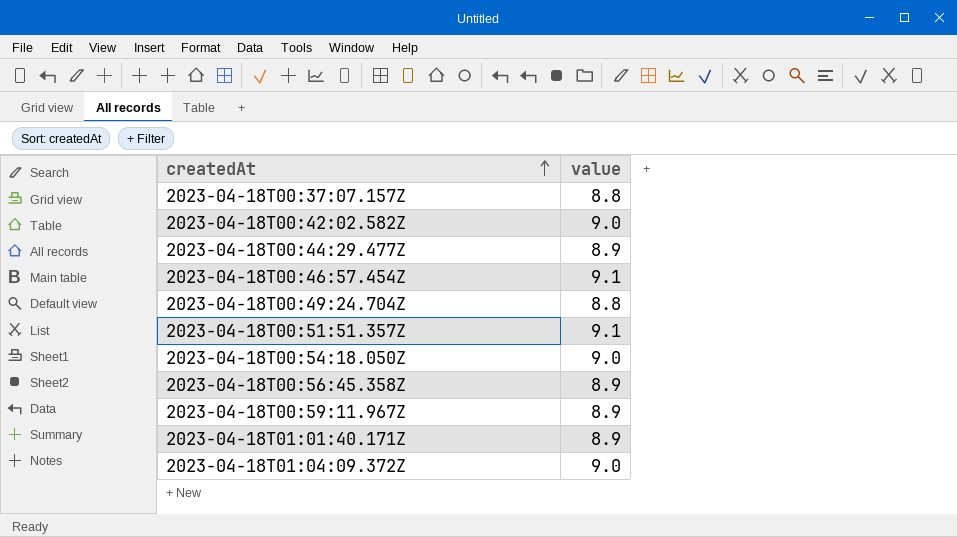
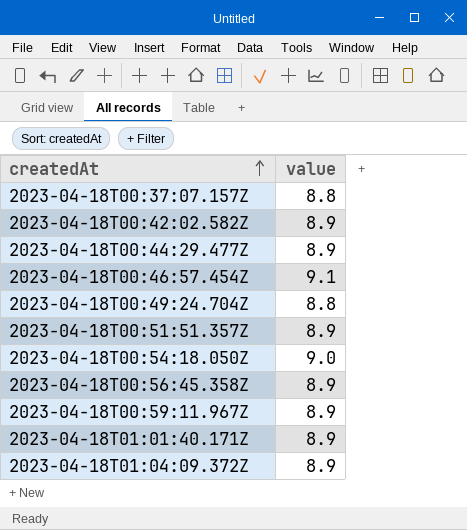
2023-04-18T00:42:02.582Z | value: 9.0 -> 8.9
2023-04-18T00:51:51.357Z | value: 9.1 -> 8.9
2023-04-18T01:04:09.372Z | value: 9.0 -> 8.9

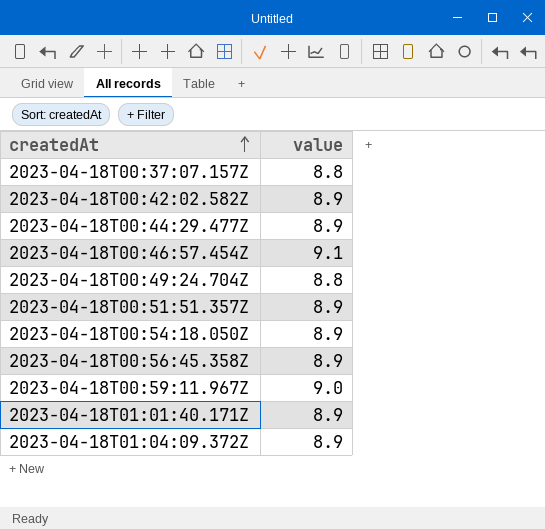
2023-04-18T00:54:18.050Z | value: 9.0 -> 8.9
2023-04-18T00:59:11.967Z | value: 8.9 -> 9.0

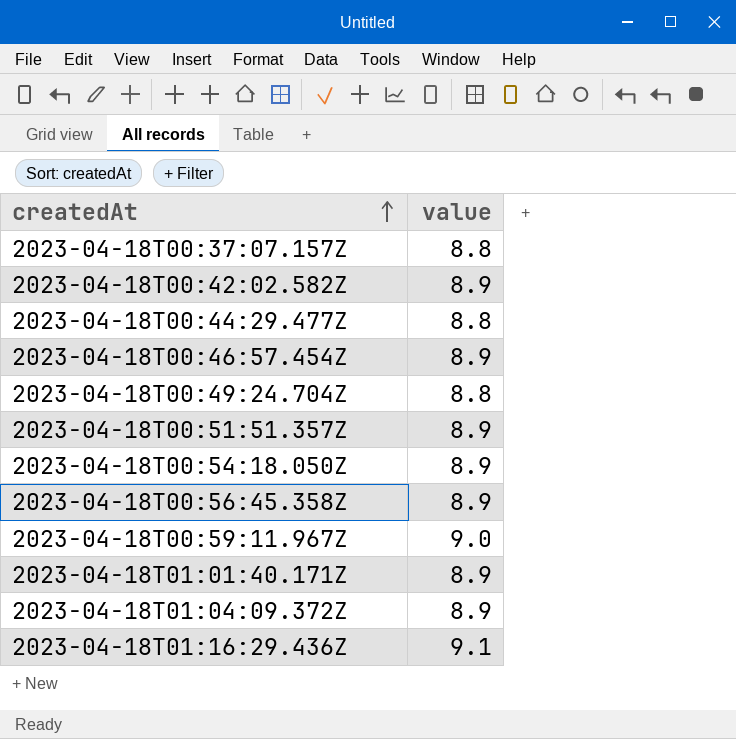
2023-04-18T00:44:29.477Z | value: 8.9 -> 8.8
2023-04-18T00:46:57.454Z | value: 9.1 -> 8.9
row 2023-04-18T01:16:29.436Z: none -> 9.1

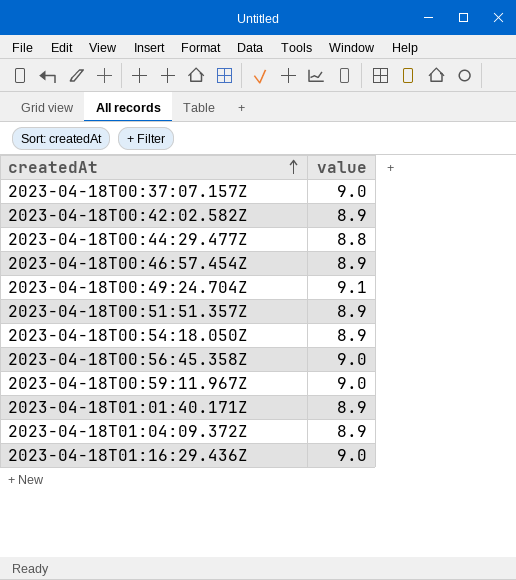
2023-04-18T00:37:07.157Z | value: 8.8 -> 9.0
2023-04-18T00:49:24.704Z | value: 8.8 -> 9.1
2023-04-18T00:56:45.358Z | value: 8.9 -> 9.0
2023-04-18T01:16:29.436Z | value: 9.1 -> 9.0

